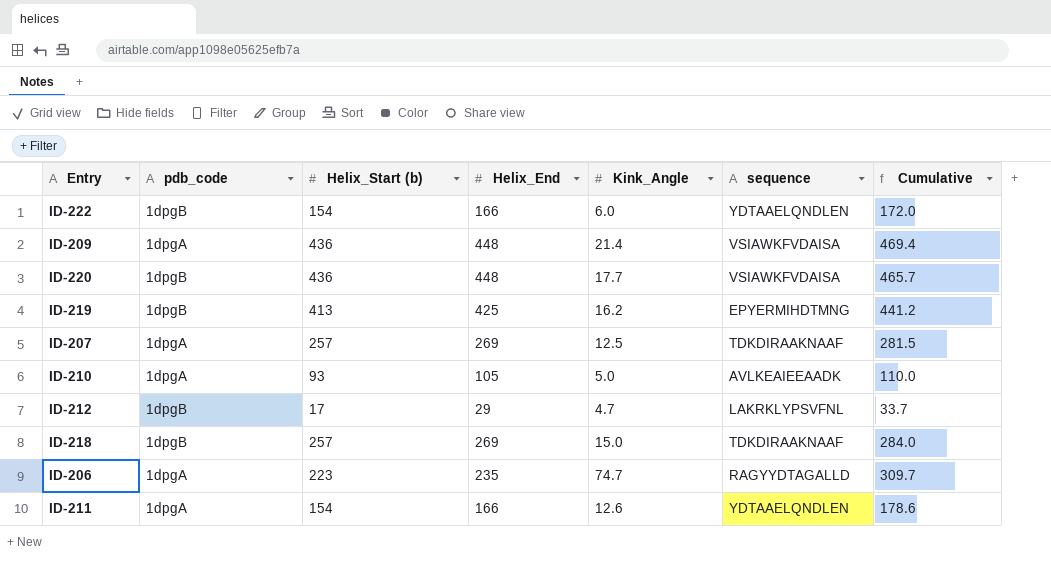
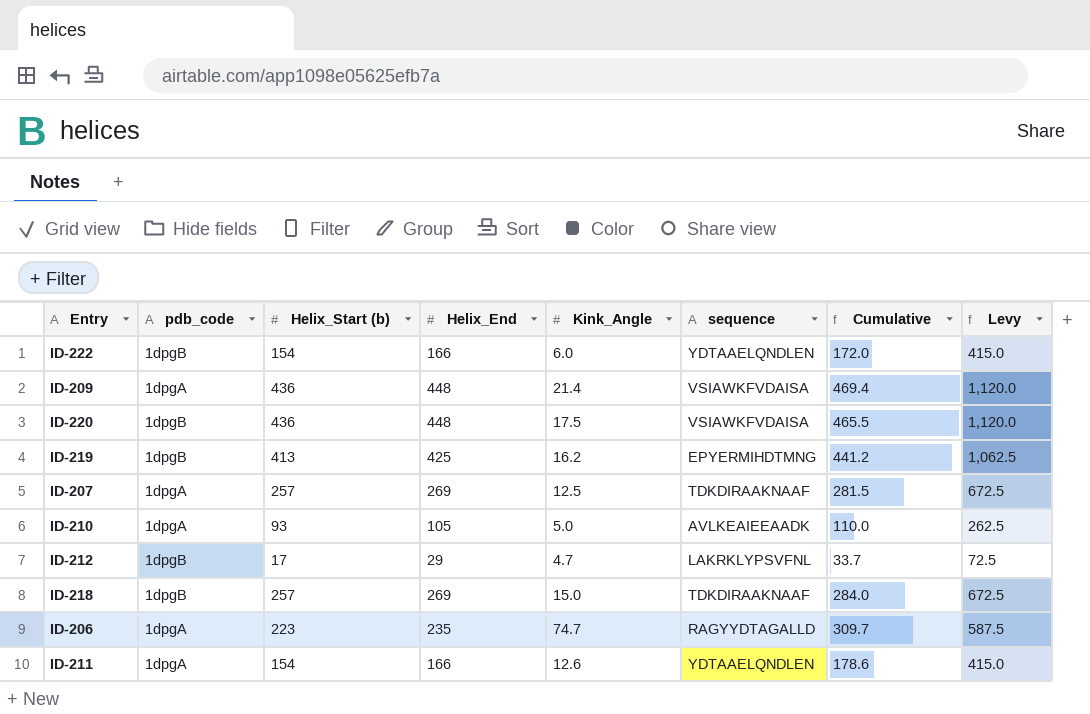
column Levy | formula: none -> [Helix_End] * 2.5
ID-220 | Kink_Angle: 17.7 -> 17.5
ID-220 | Cumulative: 465.7 -> 465.5

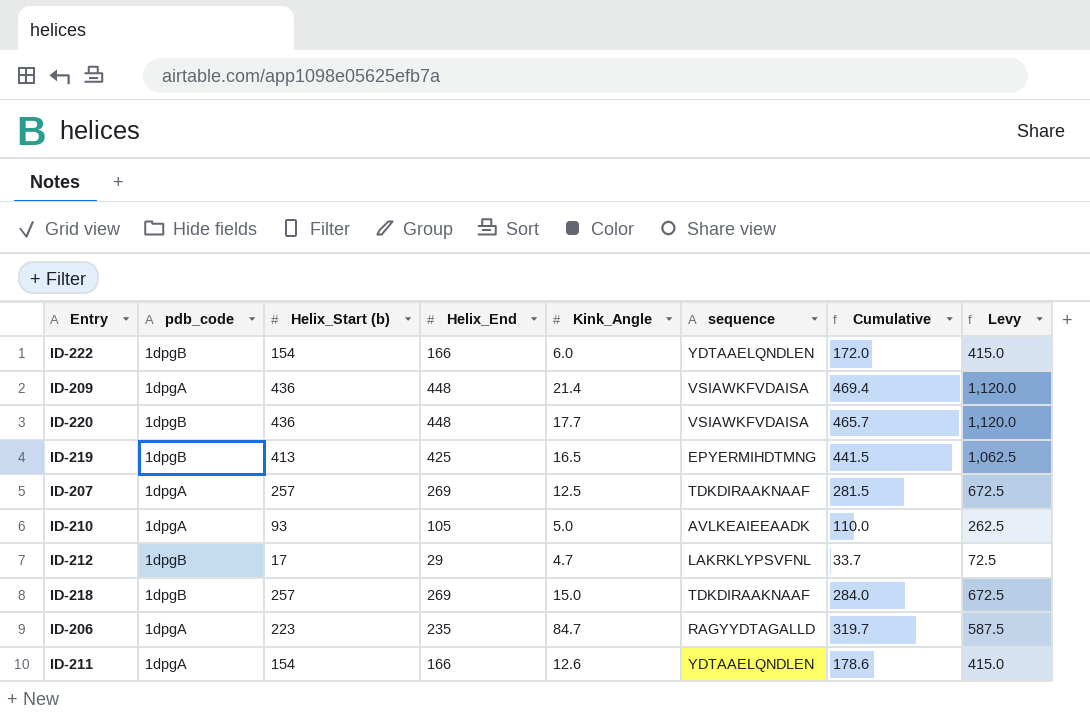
ID-220 | Kink_Angle: 17.5 -> 17.7
ID-220 | Cumulative: 465.5 -> 465.7
ID-219 | Kink_Angle: 16.2 -> 16.5
ID-219 | Cumulative: 441.2 -> 441.5
ID-206 | Kink_Angle: 74.7 -> 84.7
ID-206 | Cumulative: 309.7 -> 319.7

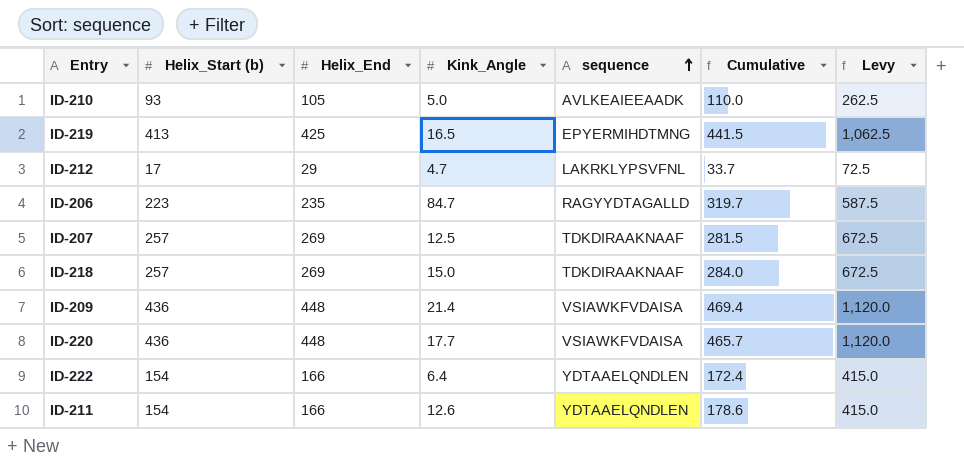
row order: none -> sequence ascending
column pdb_code | position: 2 -> none
ID-222 | Kink_Angle: 6.0 -> 6.4
ID-222 | Cumulative: 172.0 -> 172.4

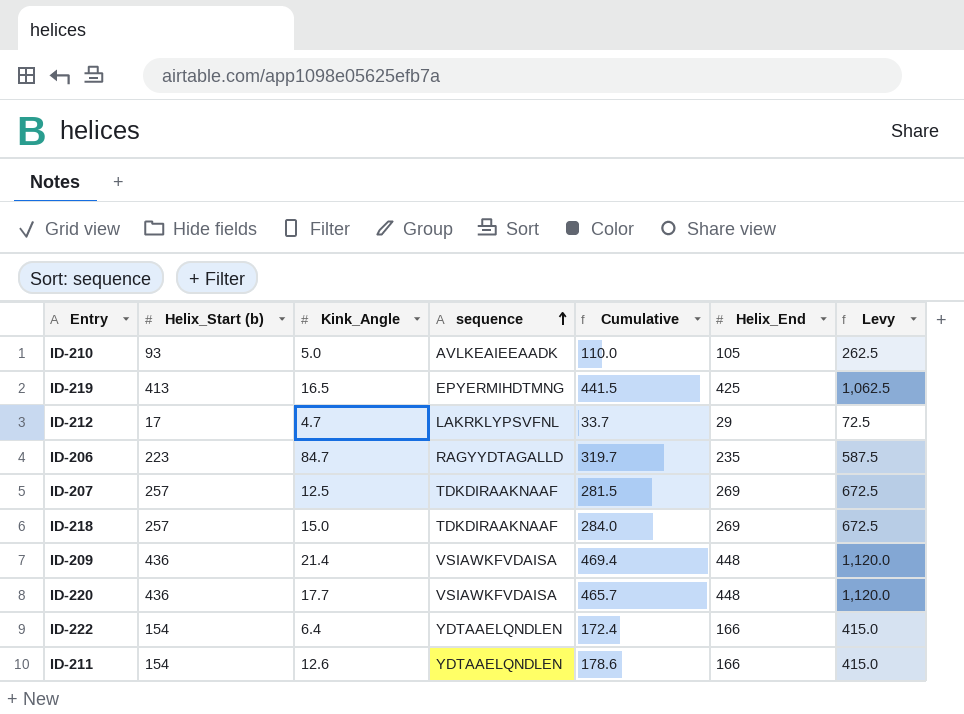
column Helix_End | position: 3 -> 6

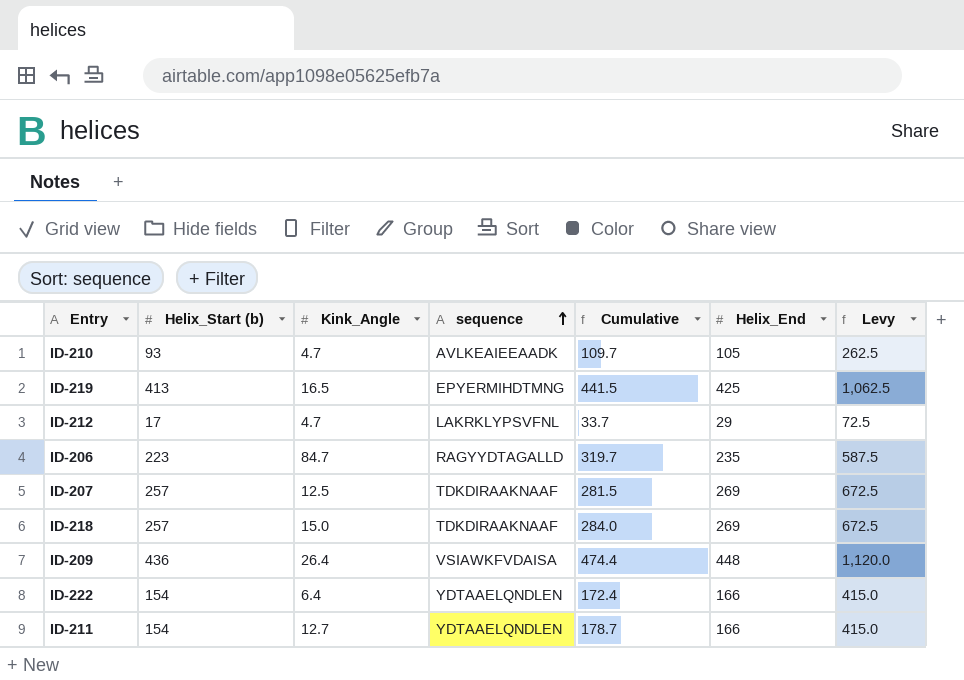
row ID-220: 436 | 17.7 | VSIAWKFVDAISA | 465.7 | 448 | 1,120.0 -> none
ID-210 | Kink_Angle: 5.0 -> 4.7
ID-210 | Cumulative: 110.0 -> 109.7
ID-209 | Kink_Angle: 21.4 -> 26.4
ID-209 | Cumulative: 469.4 -> 474.4
ID-211 | Kink_Angle: 12.6 -> 12.7
ID-211 | Cumulative: 178.6 -> 178.7

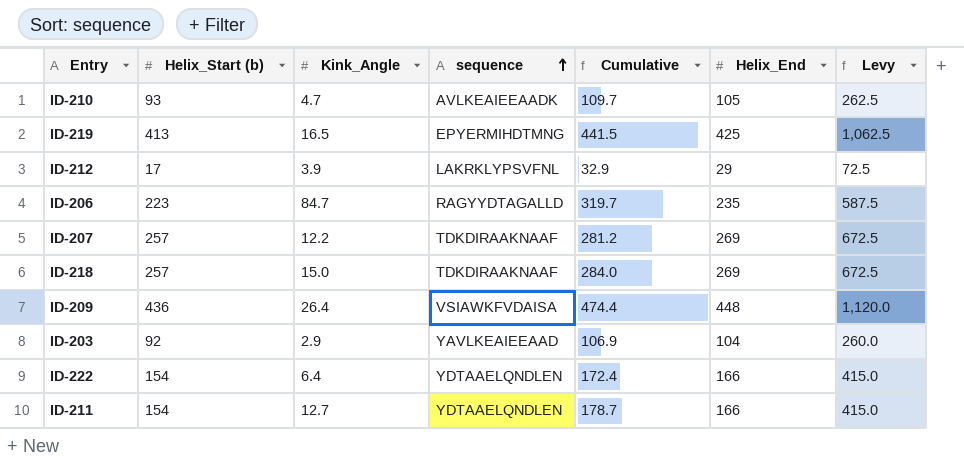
ID-212 | Kink_Angle: 4.7 -> 3.9
ID-212 | Cumulative: 33.7 -> 32.9
ID-207 | Kink_Angle: 12.5 -> 12.2
ID-207 | Cumulative: 281.5 -> 281.2
row ID-203: none -> 92 | 2.9 | YAVLKEAIEEAAD | 106.9 | 104 | 260.0

